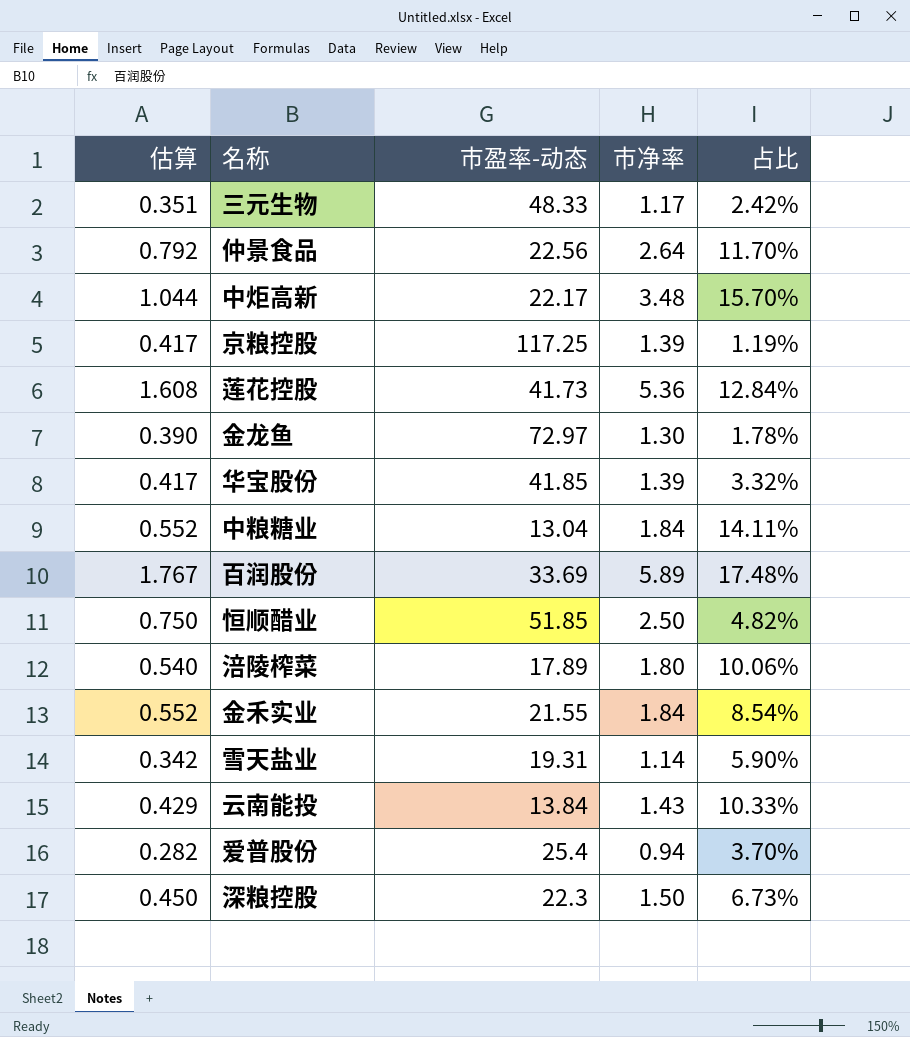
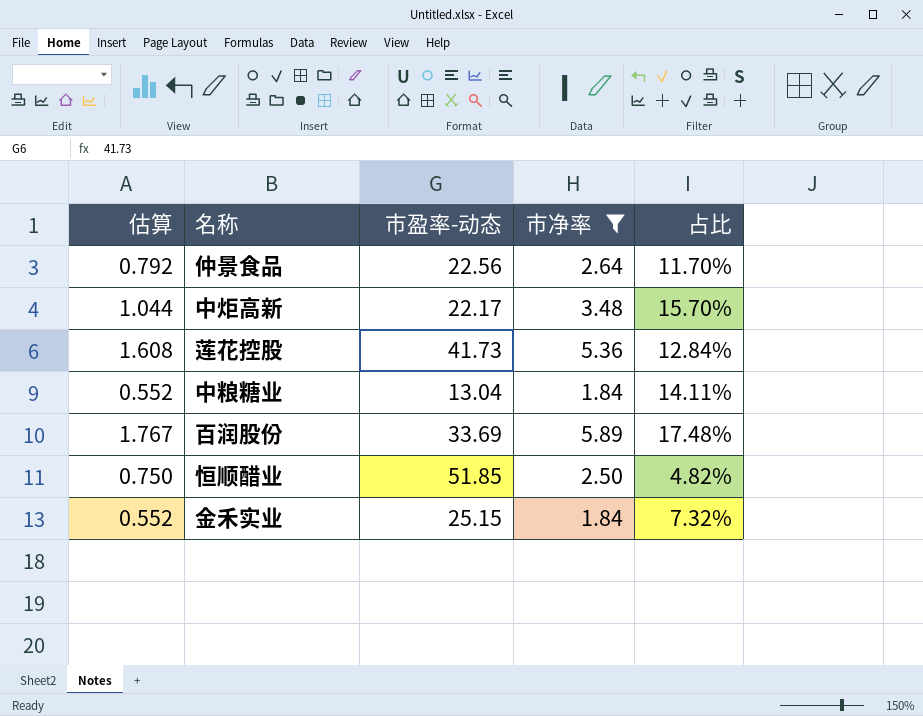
filter: none -> 市净率 >= 1.84
金禾实业 | 市盈率-动态: 21.55 -> 25.15
金禾实业 | 占比: 8.54% -> 7.32%

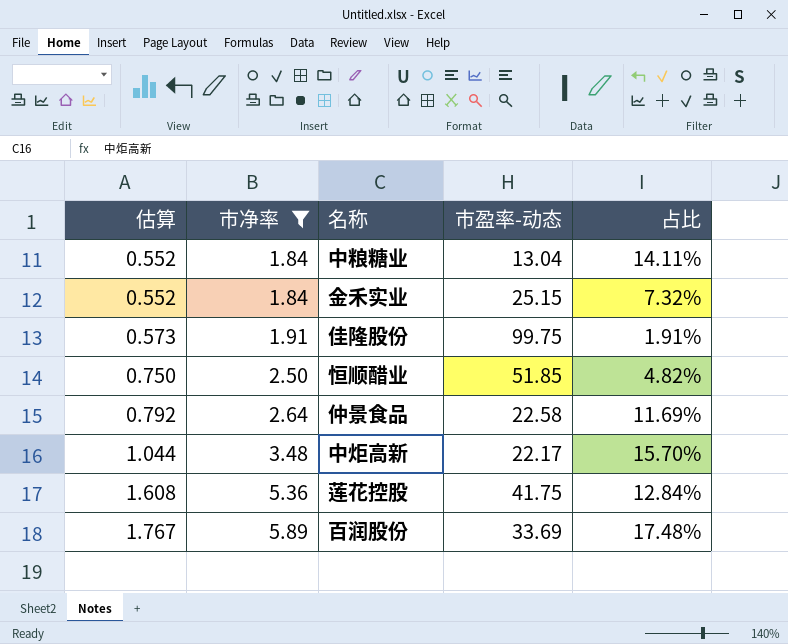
row order: none -> 估算 ascending
column 市净率 | position: 4 -> 2
row 佳隆股份: none -> 0.573 | 1.91 | 99.75 | 1.91%
仲景食品 | 市盈率-动态: 22.56 -> 22.58
仲景食品 | 占比: 11.70% -> 11.69%
莲花控股 | 市盈率-动态: 41.73 -> 41.75

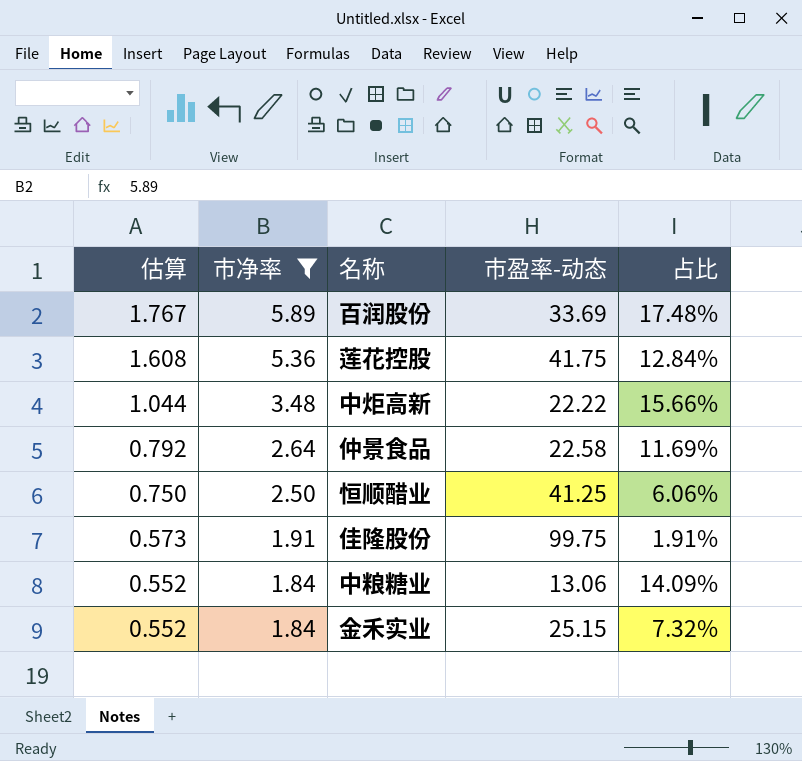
row order: 估算 ascending -> 估算 descending
中炬高新 | 市盈率-动态: 22.17 -> 22.22
中炬高新 | 占比: 15.70% -> 15.66%
恒顺醋业 | 市盈率-动态: 51.85 -> 41.25
恒顺醋业 | 占比: 4.82% -> 6.06%
中粮糖业 | 市盈率-动态: 13.04 -> 13.06
中粮糖业 | 占比: 14.11% -> 14.09%

